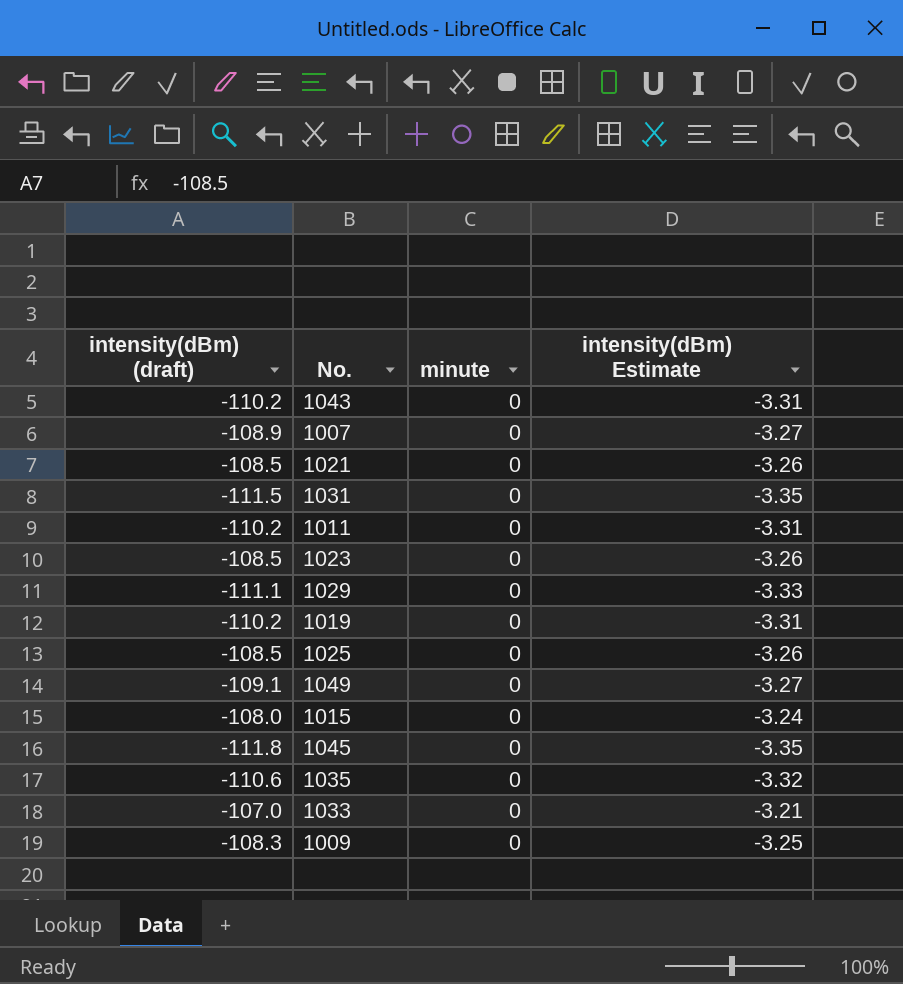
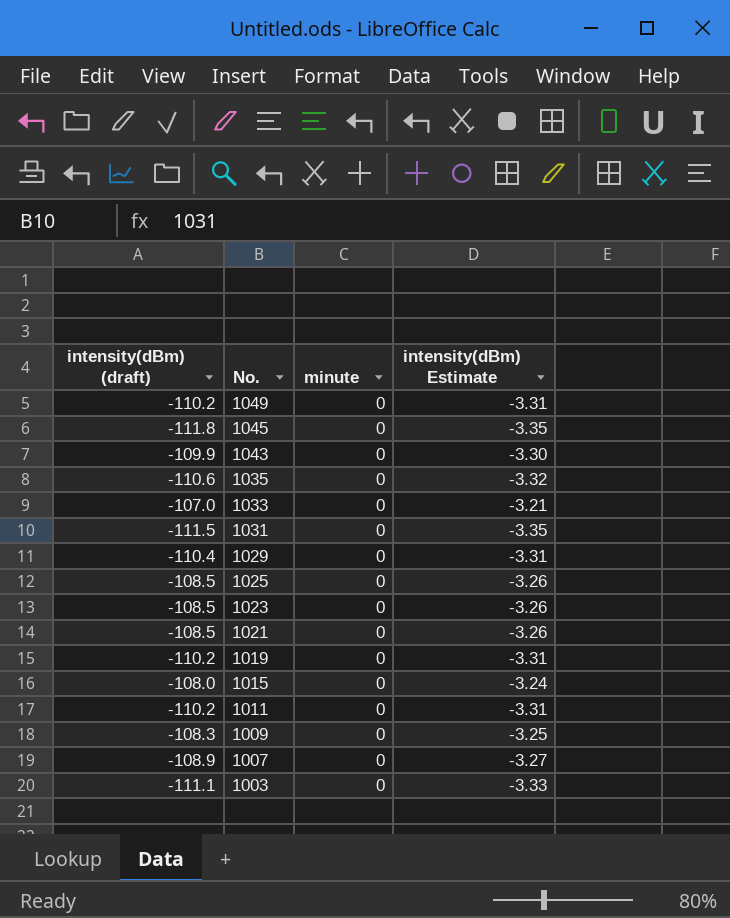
row order: none -> No. descending
1049 | intensity(dBm) (draft): -109.1 -> -110.2
1049 | intensity(dBm) Estimate: -3.27 -> -3.31
1043 | intensity(dBm) (draft): -110.2 -> -109.9
1043 | intensity(dBm) Estimate: -3.31 -> -3.30
1029 | intensity(dBm) (draft): -111.1 -> -110.4
1029 | intensity(dBm) Estimate: -3.33 -> -3.31
row 1003: none -> -111.1 | 0 | -3.33

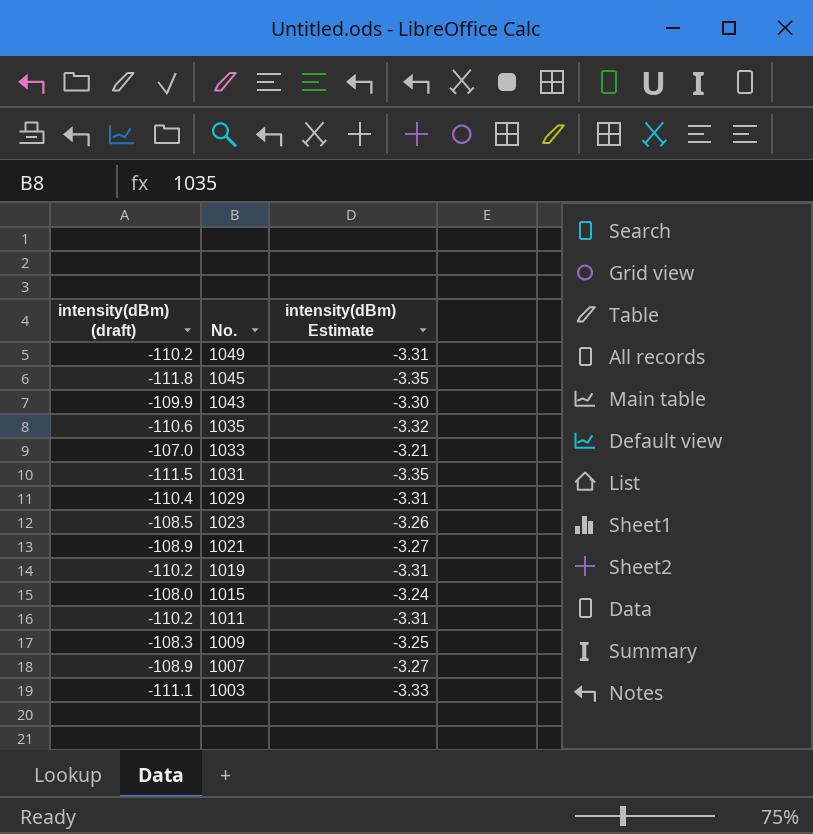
column minute | position: 3 -> none
row 1025: -108.5 | 0 | -3.26 -> none
1021 | intensity(dBm) (draft): -108.5 -> -108.9
1021 | intensity(dBm) Estimate: -3.26 -> -3.27

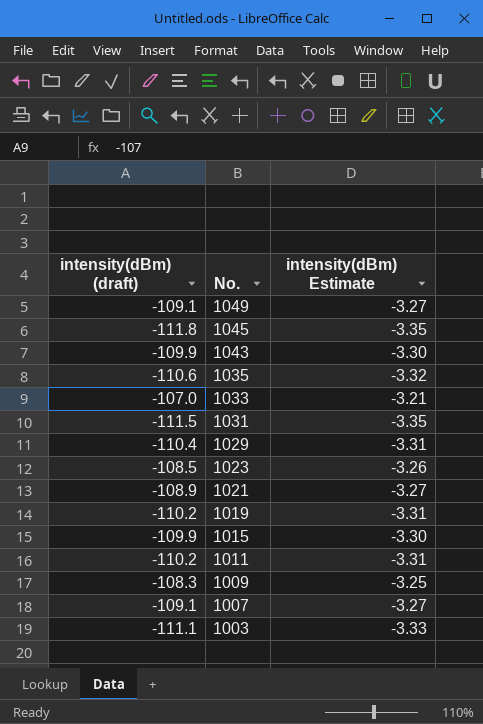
1049 | intensity(dBm) (draft): -110.2 -> -109.1
1049 | intensity(dBm) Estimate: -3.31 -> -3.27
1015 | intensity(dBm) (draft): -108.0 -> -109.9
1015 | intensity(dBm) Estimate: -3.24 -> -3.30
1007 | intensity(dBm) (draft): -108.9 -> -109.1

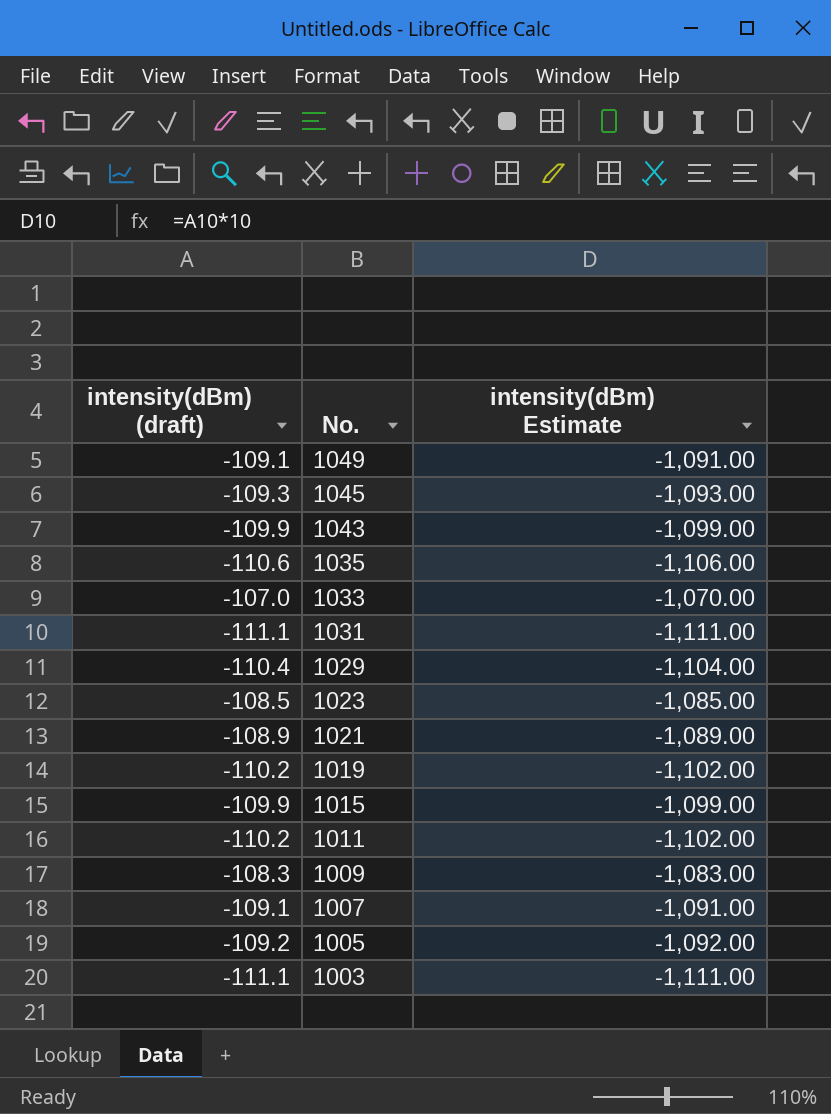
column intensity(dBm) Estimate | formula: [intensity(dBm) (draft)] * 0.03 -> [intensity(dBm) (draft)] * 10
1045 | intensity(dBm) (draft): -111.8 -> -109.3
1031 | intensity(dBm) (draft): -111.5 -> -111.1
row 1005: none -> -109.2 | -1,092.00

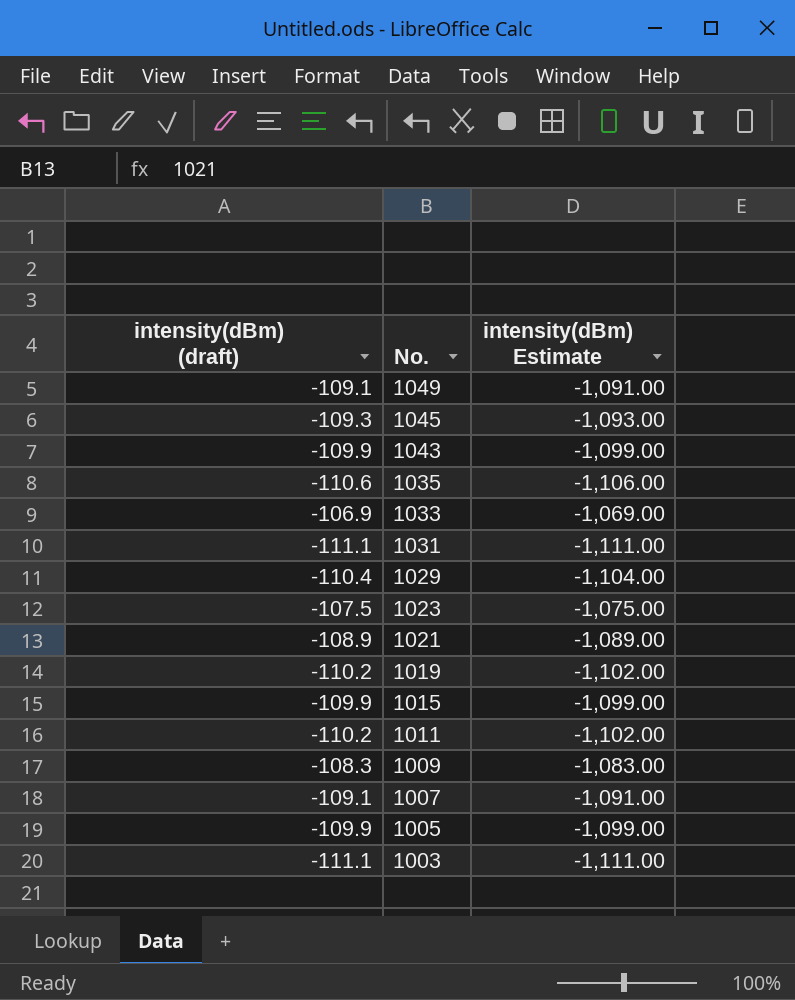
1033 | intensity(dBm) (draft): -107.0 -> -106.9
1033 | intensity(dBm) Estimate: -1,070.00 -> -1,069.00
1023 | intensity(dBm) (draft): -108.5 -> -107.5
1023 | intensity(dBm) Estimate: -1,085.00 -> -1,075.00
1005 | intensity(dBm) (draft): -109.2 -> -109.9
1005 | intensity(dBm) Estimate: -1,092.00 -> -1,099.00

